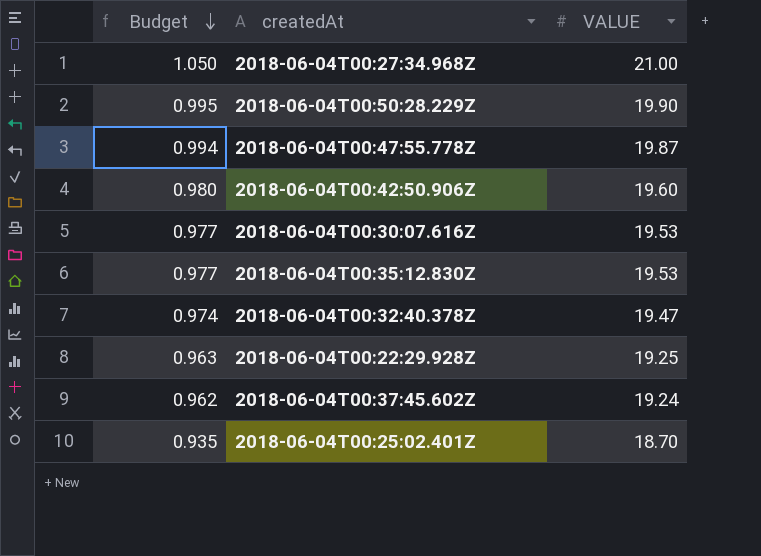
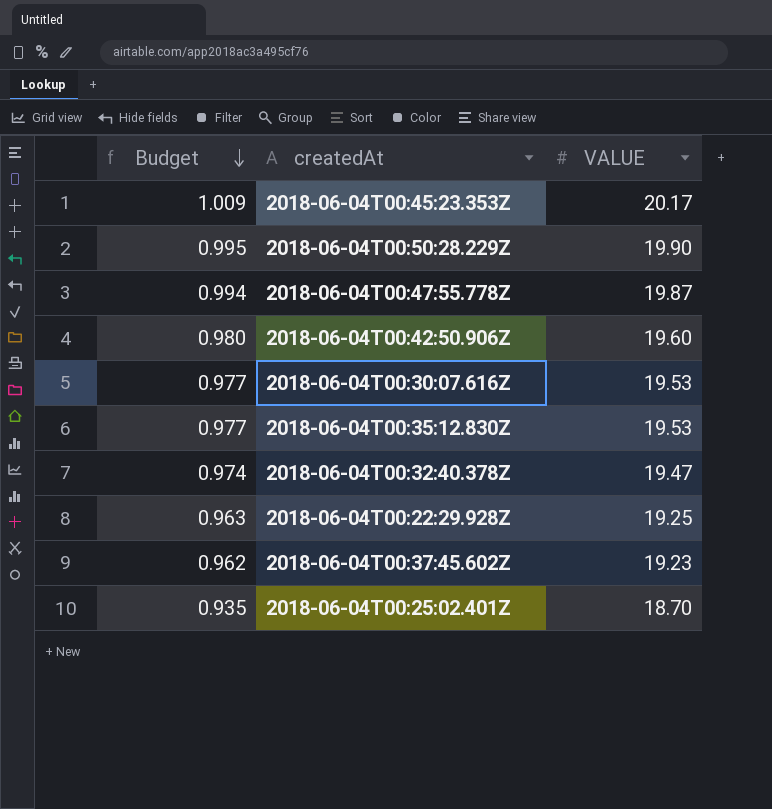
row 2018-06-04T00:27:34.968Z: 1.050 | 21.00 -> none
row 2018-06-04T00:45:23.353Z: none -> 1.009 | 20.17
2018-06-04T00:37:45.602Z | VALUE: 19.24 -> 19.23

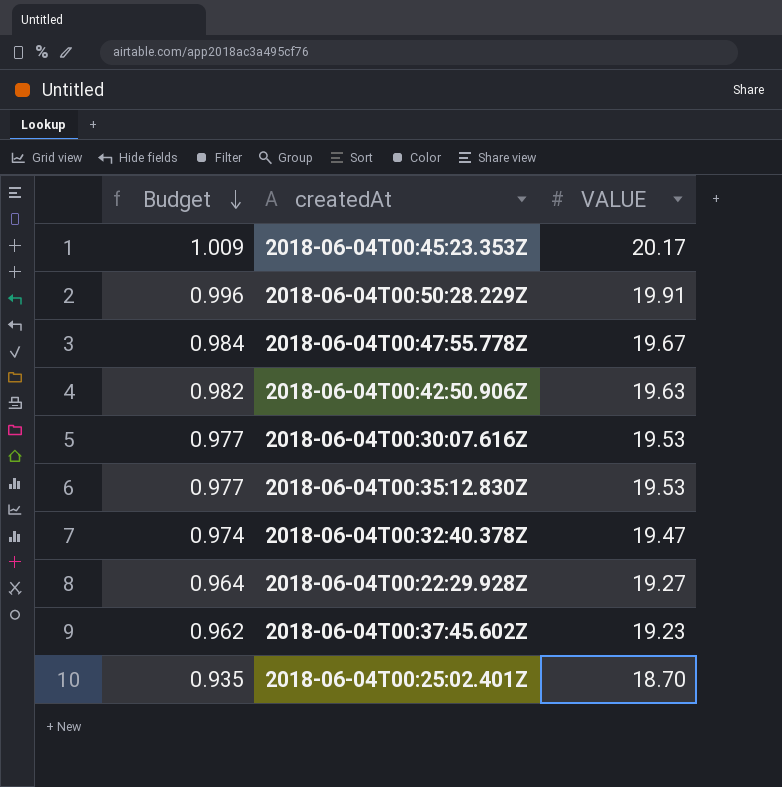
2018-06-04T00:50:28.229Z | Budget: 0.995 -> 0.996
2018-06-04T00:50:28.229Z | VALUE: 19.90 -> 19.91
2018-06-04T00:47:55.778Z | Budget: 0.994 -> 0.984
2018-06-04T00:47:55.778Z | VALUE: 19.87 -> 19.67
2018-06-04T00:42:50.906Z | Budget: 0.980 -> 0.982
2018-06-04T00:42:50.906Z | VALUE: 19.60 -> 19.63
2018-06-04T00:22:29.928Z | Budget: 0.963 -> 0.964
2018-06-04T00:22:29.928Z | VALUE: 19.25 -> 19.27

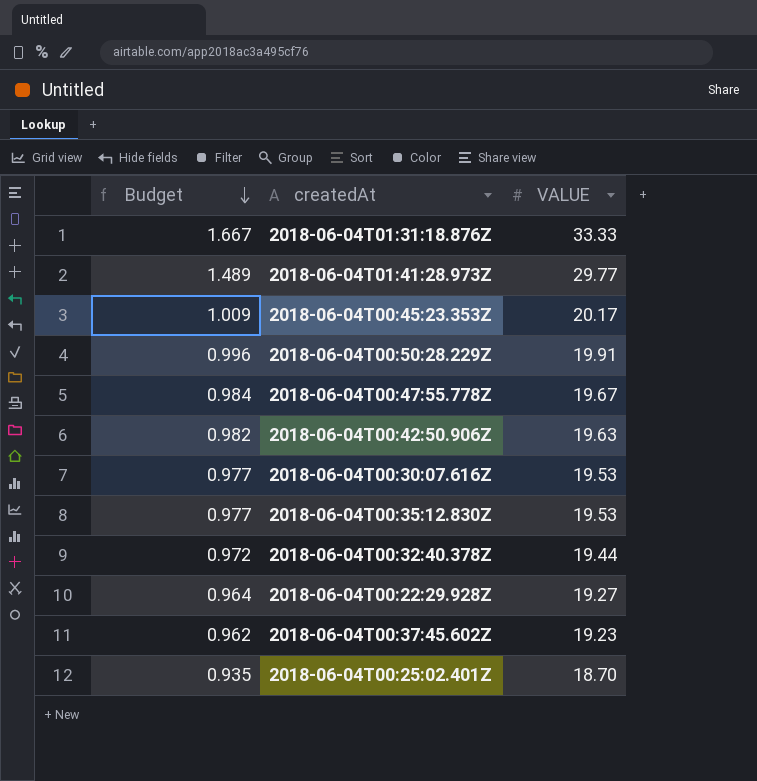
row 2018-06-04T01:31:18.876Z: none -> 1.667 | 33.33
row 2018-06-04T01:41:28.973Z: none -> 1.489 | 29.77
2018-06-04T00:32:40.378Z | Budget: 0.974 -> 0.972
2018-06-04T00:32:40.378Z | VALUE: 19.47 -> 19.44

